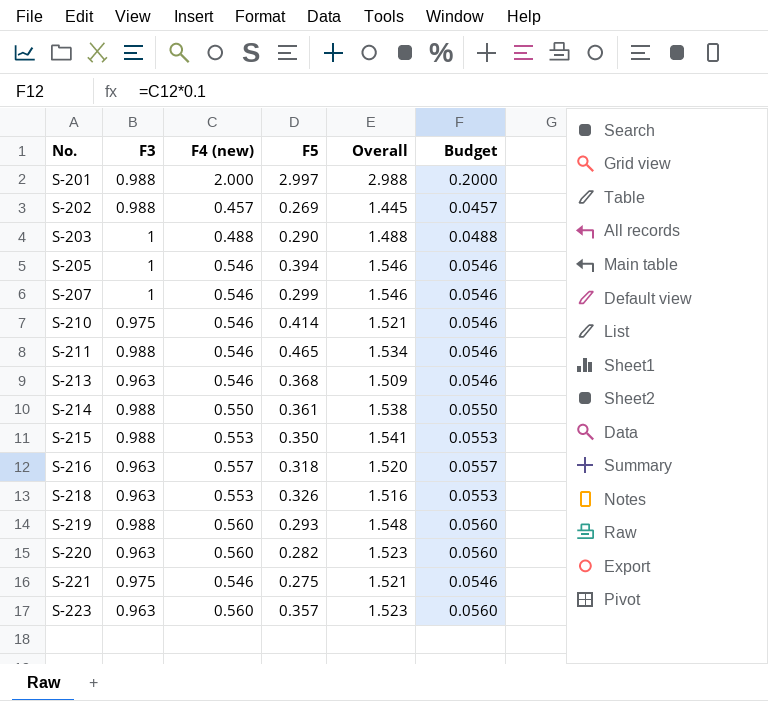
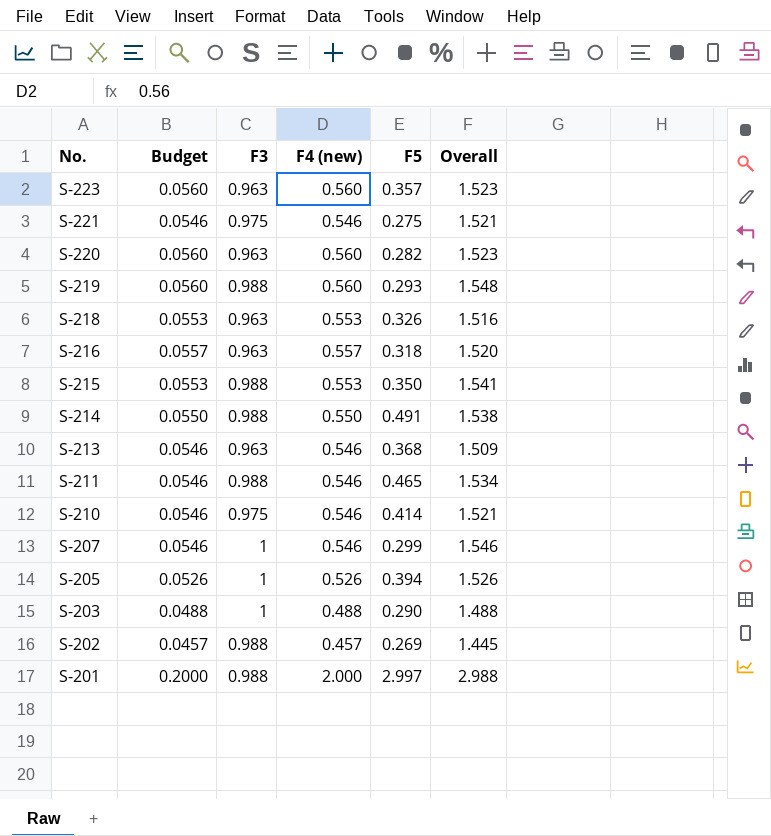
row order: No. ascending -> No. descending
column Budget | position: 6 -> 2
S-214 | F5: 0.361 -> 0.491
S-205 | Budget: 0.0546 -> 0.0526
S-205 | F4 (new): 0.546 -> 0.526
S-205 | Overall: 1.546 -> 1.526

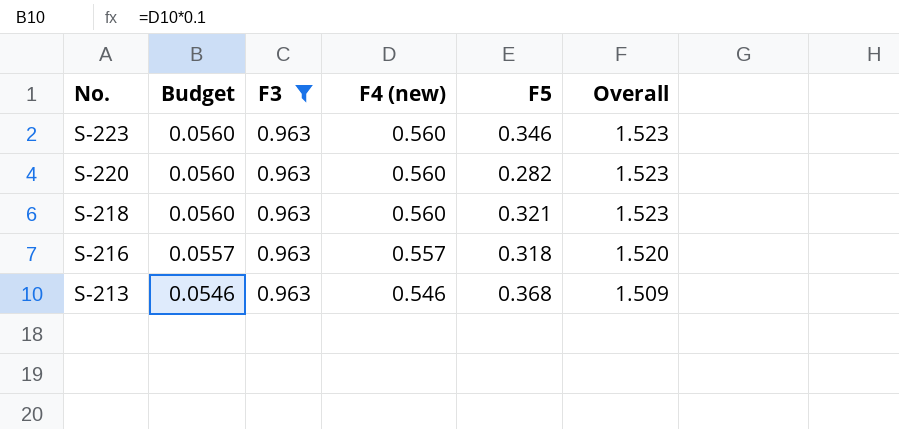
filter: none -> F3 = 0.963
S-223 | F5: 0.357 -> 0.346
S-218 | Budget: 0.0553 -> 0.0560
S-218 | F4 (new): 0.553 -> 0.560
S-218 | F5: 0.326 -> 0.321
S-218 | Overall: 1.516 -> 1.523

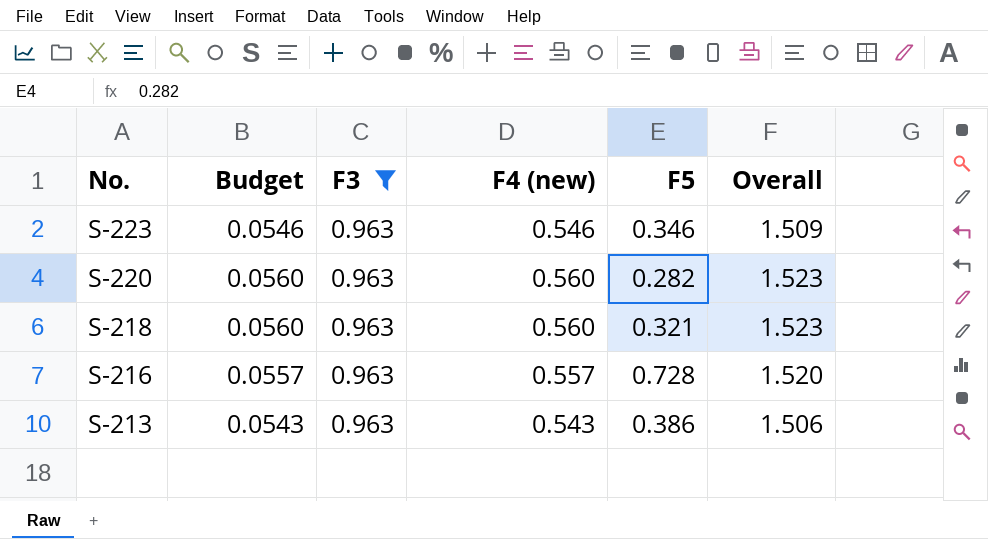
S-223 | Budget: 0.0560 -> 0.0546
S-223 | F4 (new): 0.560 -> 0.546
S-223 | Overall: 1.523 -> 1.509
S-216 | F5: 0.318 -> 0.728
S-213 | Budget: 0.0546 -> 0.0543
S-213 | F4 (new): 0.546 -> 0.543
S-213 | F5: 0.368 -> 0.386
S-213 | Overall: 1.509 -> 1.506

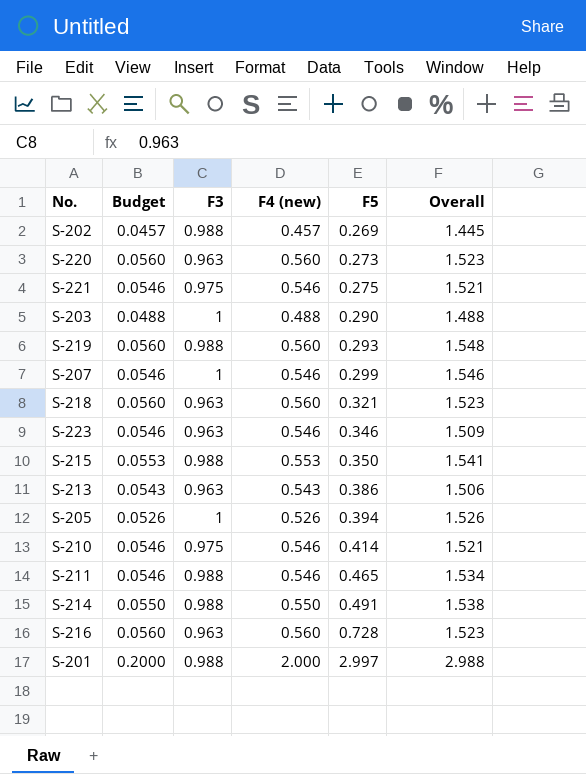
filter: F3 = 0.963 -> none
row order: No. descending -> F5 ascending
S-220 | F5: 0.282 -> 0.273
S-216 | Budget: 0.0557 -> 0.0560
S-216 | F4 (new): 0.557 -> 0.560
S-216 | Overall: 1.520 -> 1.523

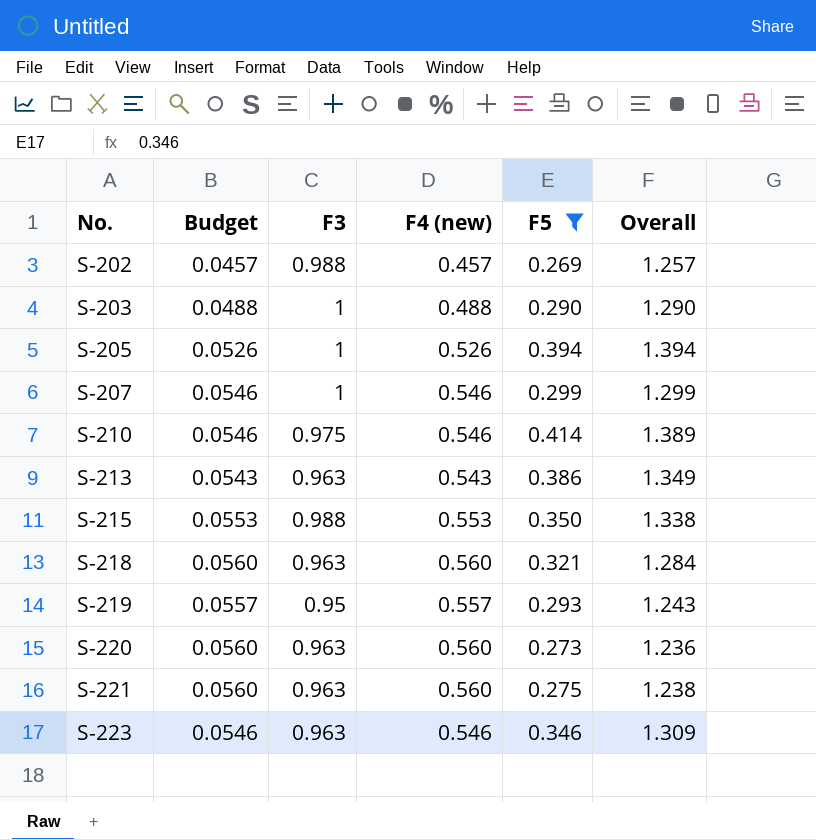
filter: none -> F5 <= 0.414
row order: F5 ascending -> No. ascending
column Overall | formula: [F3] + [F4 (new)] -> [F3] + [F5]
S-219 | Budget: 0.0560 -> 0.0557
S-219 | F3: 0.988 -> 0.95
S-219 | F4 (new): 0.560 -> 0.557
S-221 | Budget: 0.0546 -> 0.0560
S-221 | F3: 0.975 -> 0.963
S-221 | F4 (new): 0.546 -> 0.560

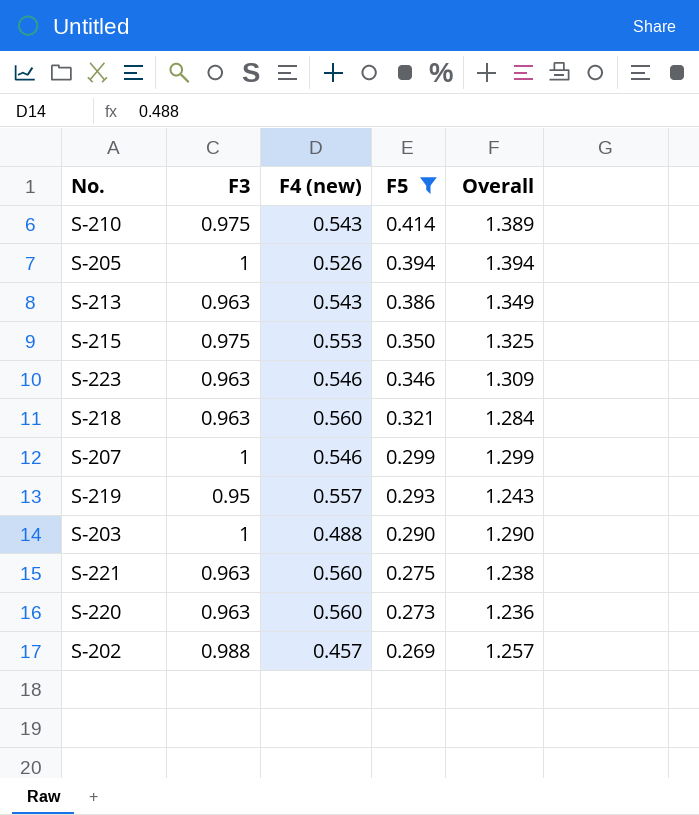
row order: No. ascending -> F5 descending
column Budget | formula: [F4 (new)] * 0.1 -> none
S-210 | F4 (new): 0.546 -> 0.543
S-215 | F3: 0.988 -> 0.975
S-215 | Overall: 1.338 -> 1.325

